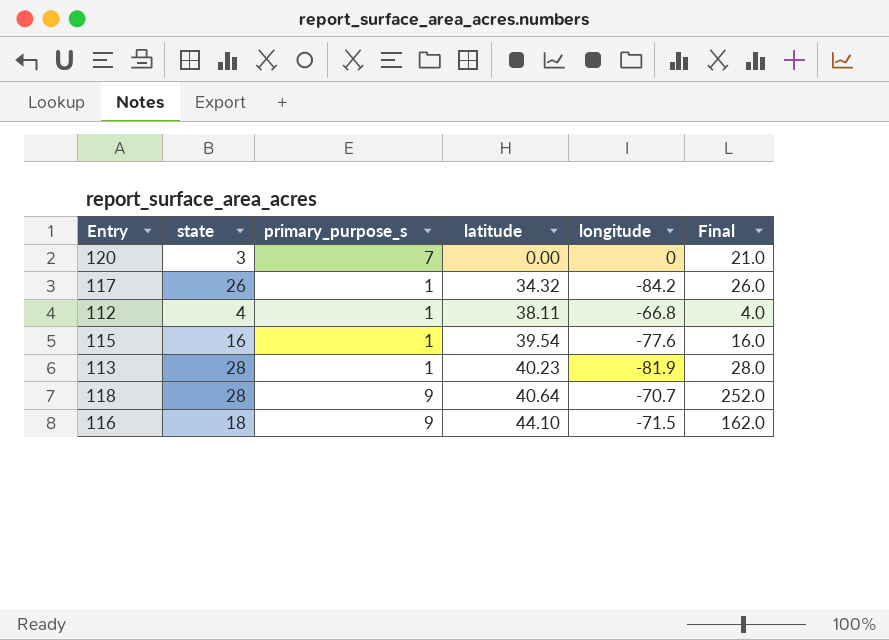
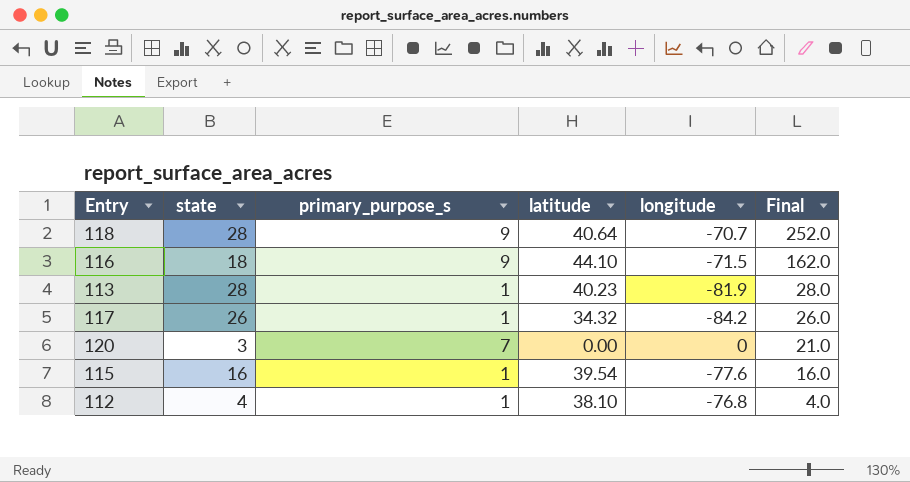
row order: latitude ascending -> Final descending
112 | latitude: 38.11 -> 38.10
112 | longitude: -66.8 -> -76.8

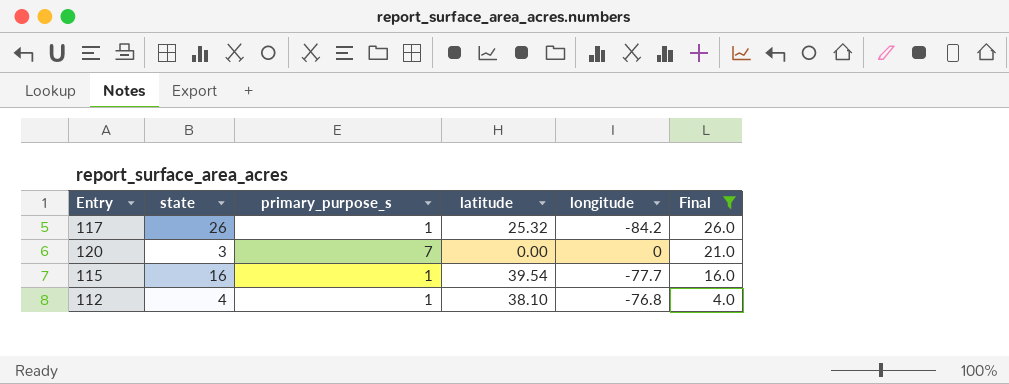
filter: none -> Final <= 26.0
117 | latitude: 34.32 -> 25.32
115 | longitude: -77.6 -> -77.7

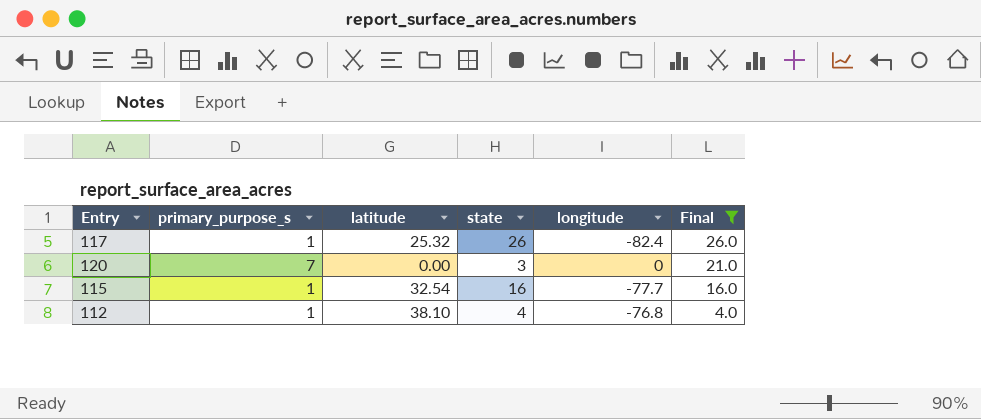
column state | position: 2 -> 4
117 | longitude: -84.2 -> -82.4
115 | latitude: 39.54 -> 32.54

